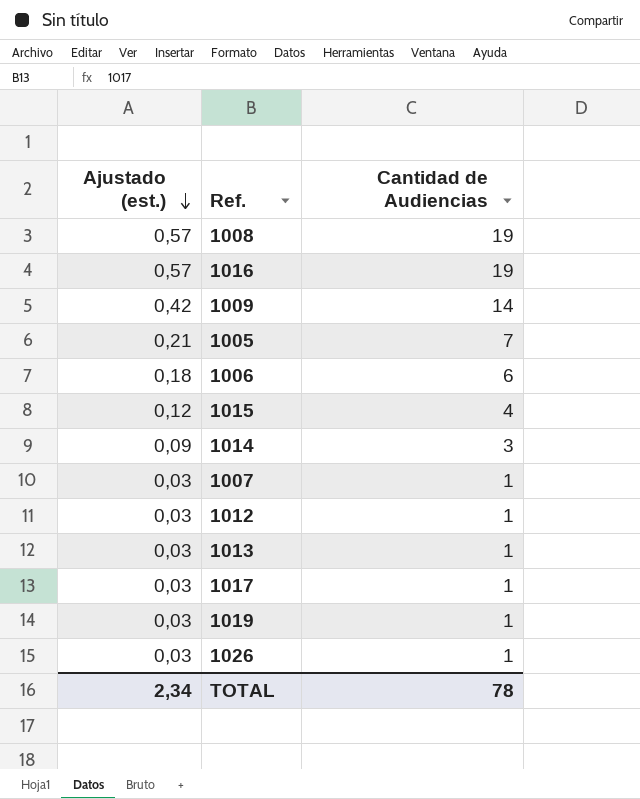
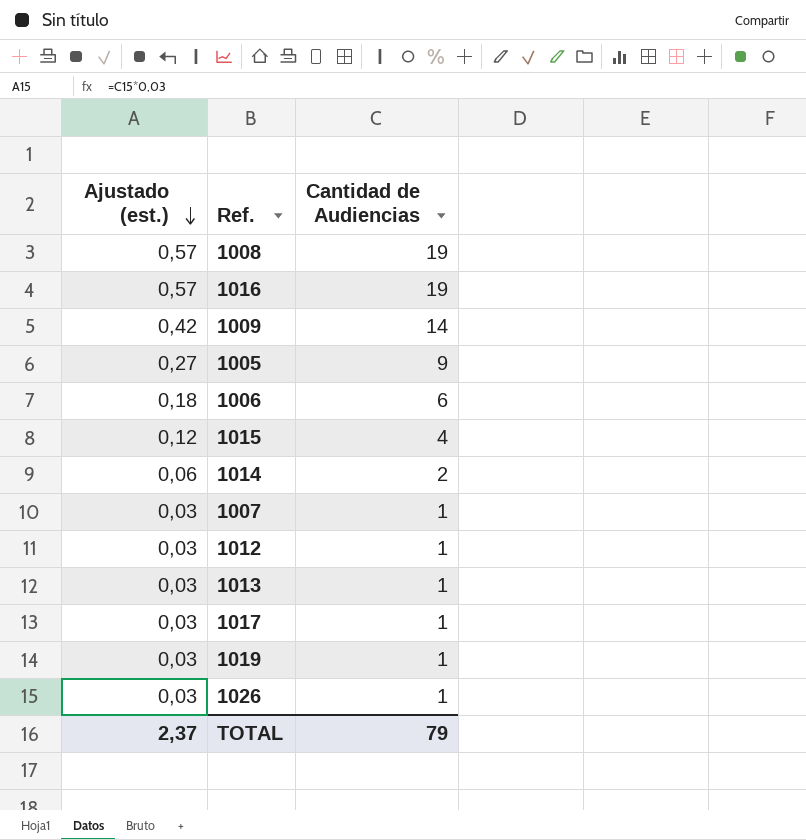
1005 | Ajustado (est.): 0,21 -> 0,27
1005 | Cantidad de Audiencias: 7 -> 9
1014 | Ajustado (est.): 0,09 -> 0,06
1014 | Cantidad de Audiencias: 3 -> 2
TOTAL | Ajustado (est.): 2,34 -> 2,37
TOTAL | Cantidad de Audiencias: 78 -> 79

